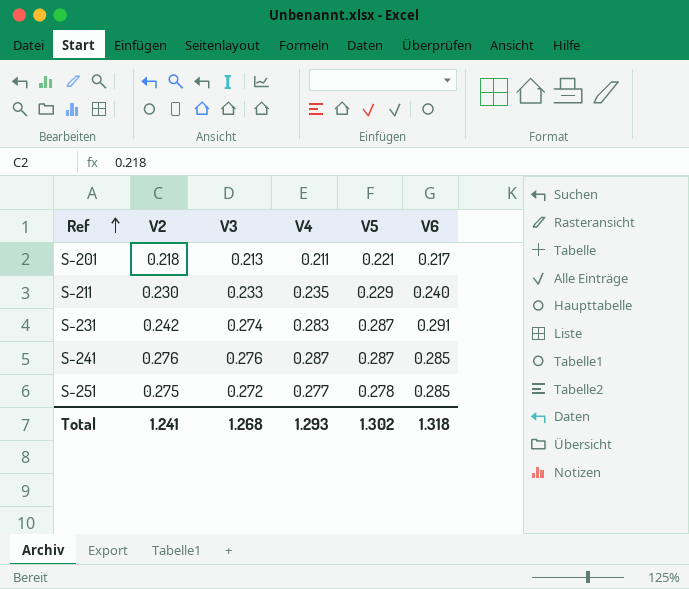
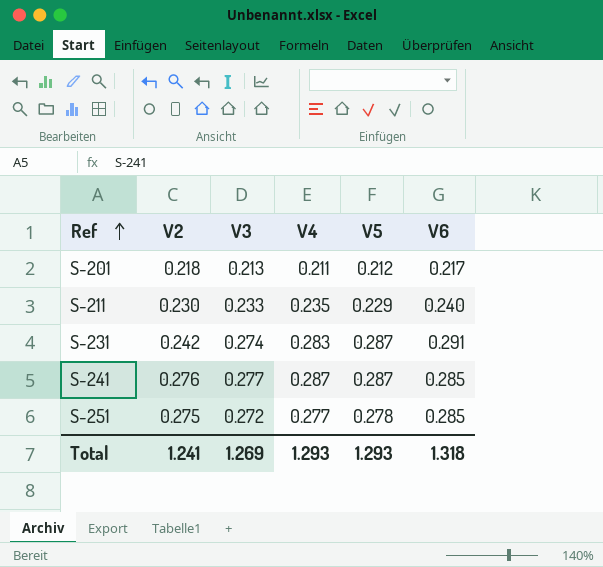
S-201 | V5: 0.221 -> 0.212
S-241 | V3: 0.276 -> 0.277
Total | V3: 1.268 -> 1.269
Total | V5: 1.302 -> 1.293

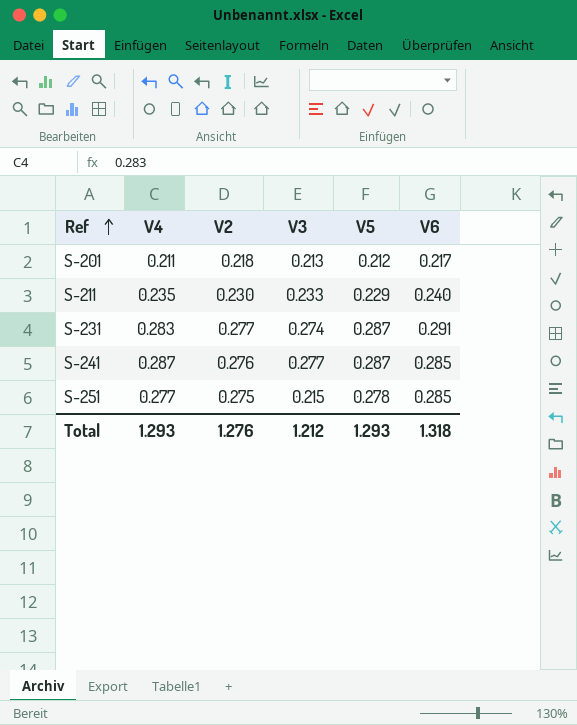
column V4 | position: 4 -> 2
S-231 | V2: 0.242 -> 0.277
S-251 | V3: 0.272 -> 0.215
Total | V2: 1.241 -> 1.276
Total | V3: 1.269 -> 1.212

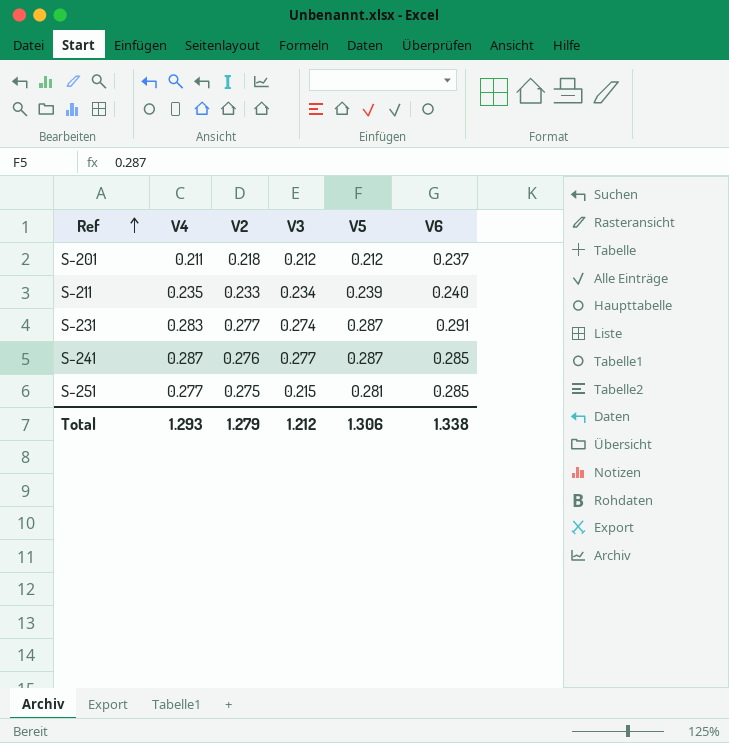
S-201 | V3: 0.213 -> 0.212
S-201 | V6: 0.217 -> 0.237
S-211 | V2: 0.230 -> 0.233
S-211 | V3: 0.233 -> 0.234
S-211 | V5: 0.229 -> 0.239
S-251 | V5: 0.278 -> 0.281
Total | V2: 1.276 -> 1.279
Total | V5: 1.293 -> 1.306
Total | V6: 1.318 -> 1.338

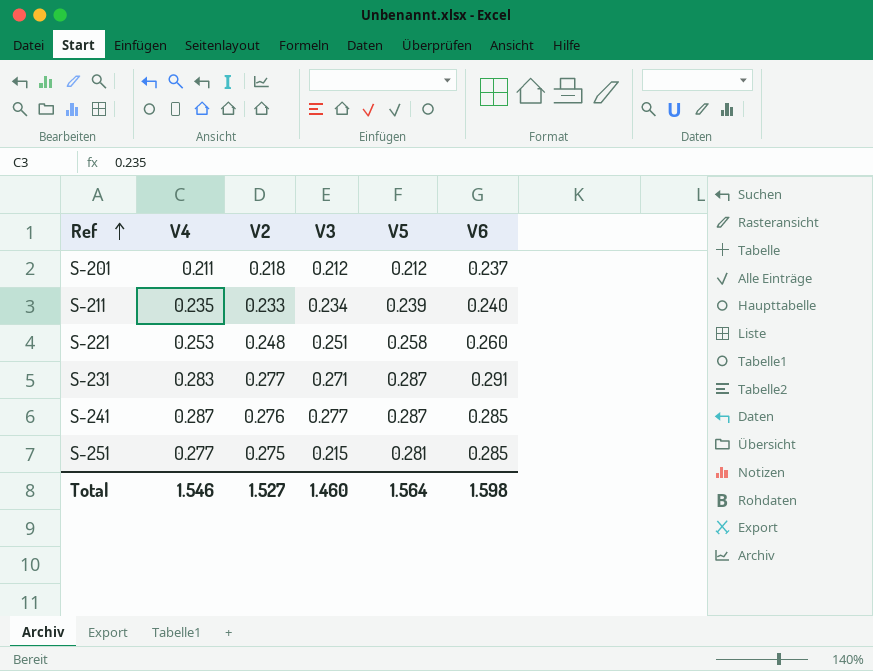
row S-221: none -> 0.253 | 0.248 | 0.251 | 0.258 | 0.260
S-231 | V3: 0.274 -> 0.271
Total | V4: 1.293 -> 1.546
Total | V2: 1.279 -> 1.527
Total | V3: 1.212 -> 1.460
Total | V5: 1.306 -> 1.564
Total | V6: 1.338 -> 1.598

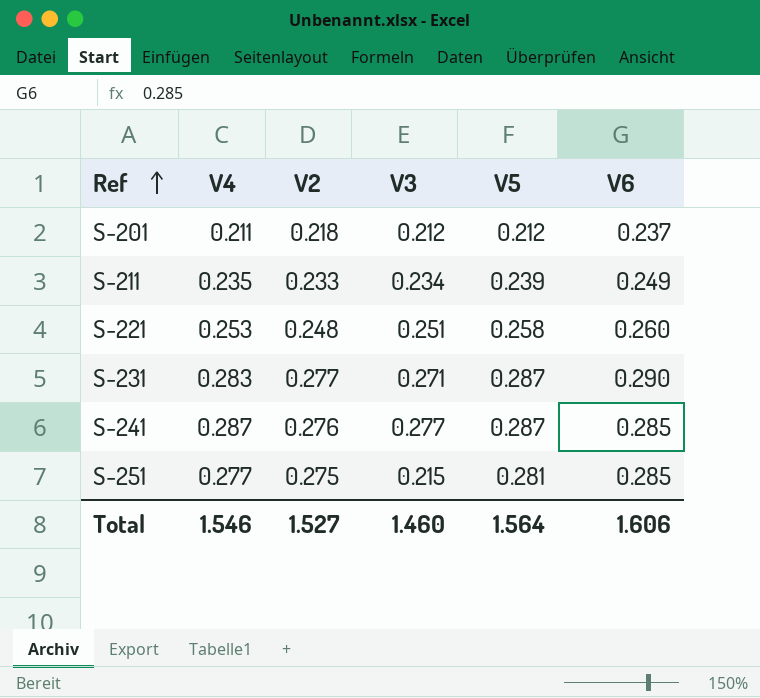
S-211 | V6: 0.240 -> 0.249
S-231 | V6: 0.291 -> 0.290
Total | V6: 1.598 -> 1.606

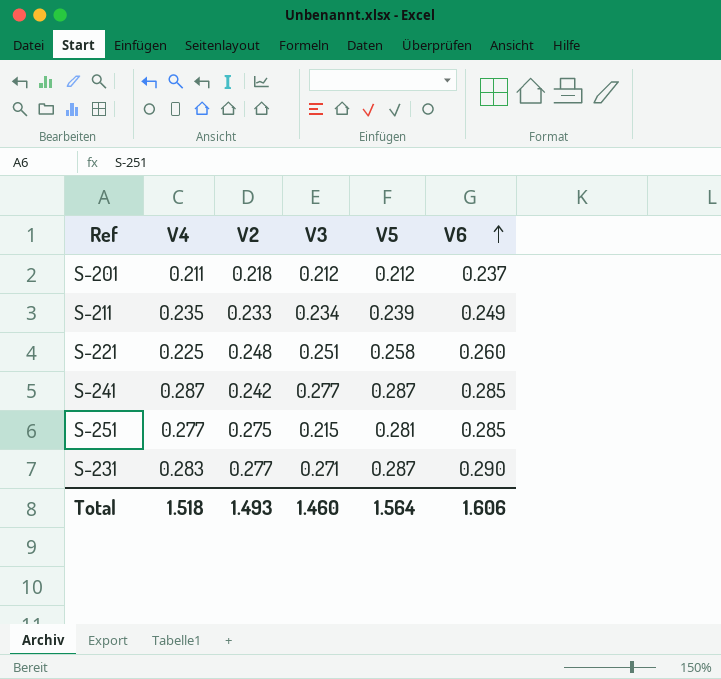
row order: Ref ascending -> V6 ascending
S-221 | V4: 0.253 -> 0.225
S-241 | V2: 0.276 -> 0.242
Total | V4: 1.546 -> 1.518
Total | V2: 1.527 -> 1.493

